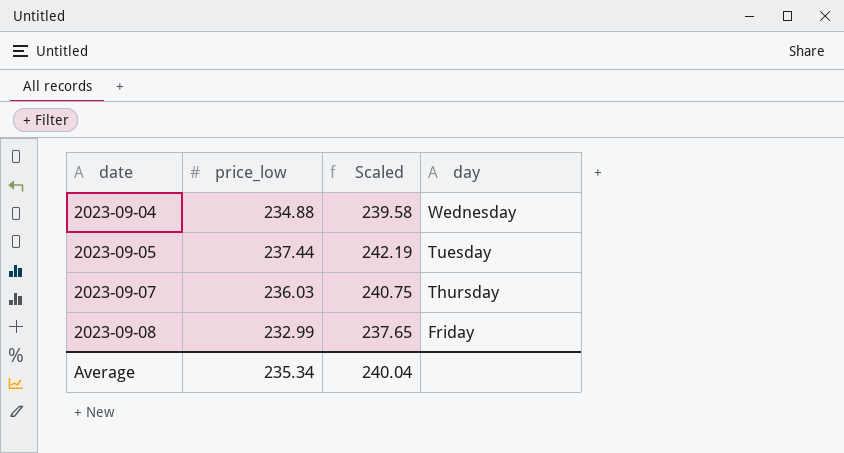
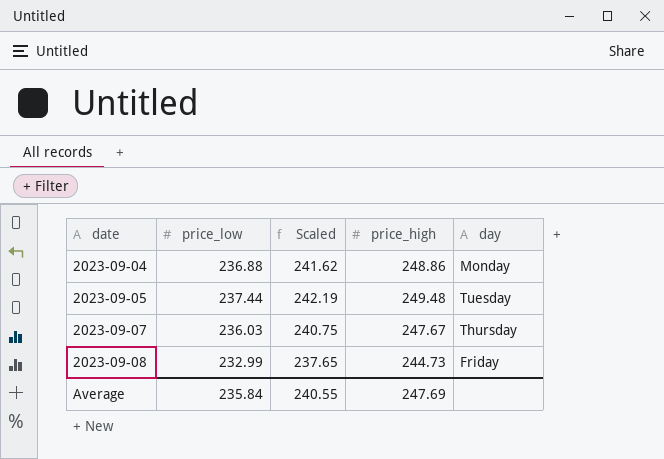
column price_high | position: none -> 4
2023-09-04 | price_low: 234.88 -> 236.88
2023-09-04 | Scaled: 239.58 -> 241.62
2023-09-04 | day: Wednesday -> Monday
Average | price_low: 235.34 -> 235.84
Average | Scaled: 240.04 -> 240.55

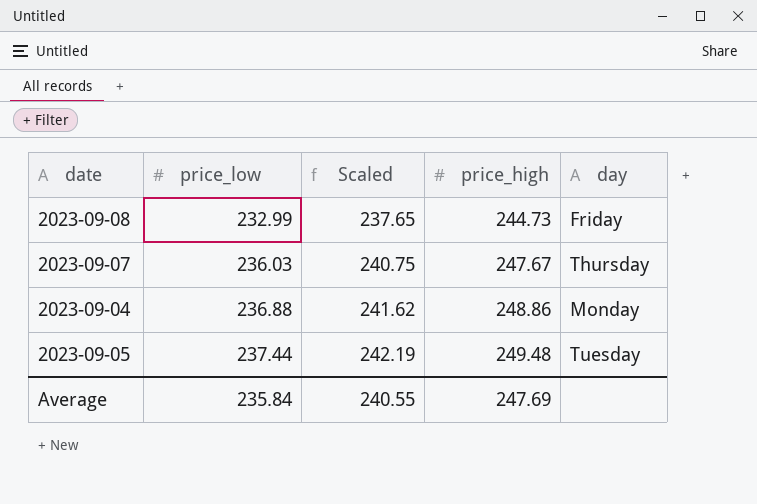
row order: date ascending -> price_low ascending

